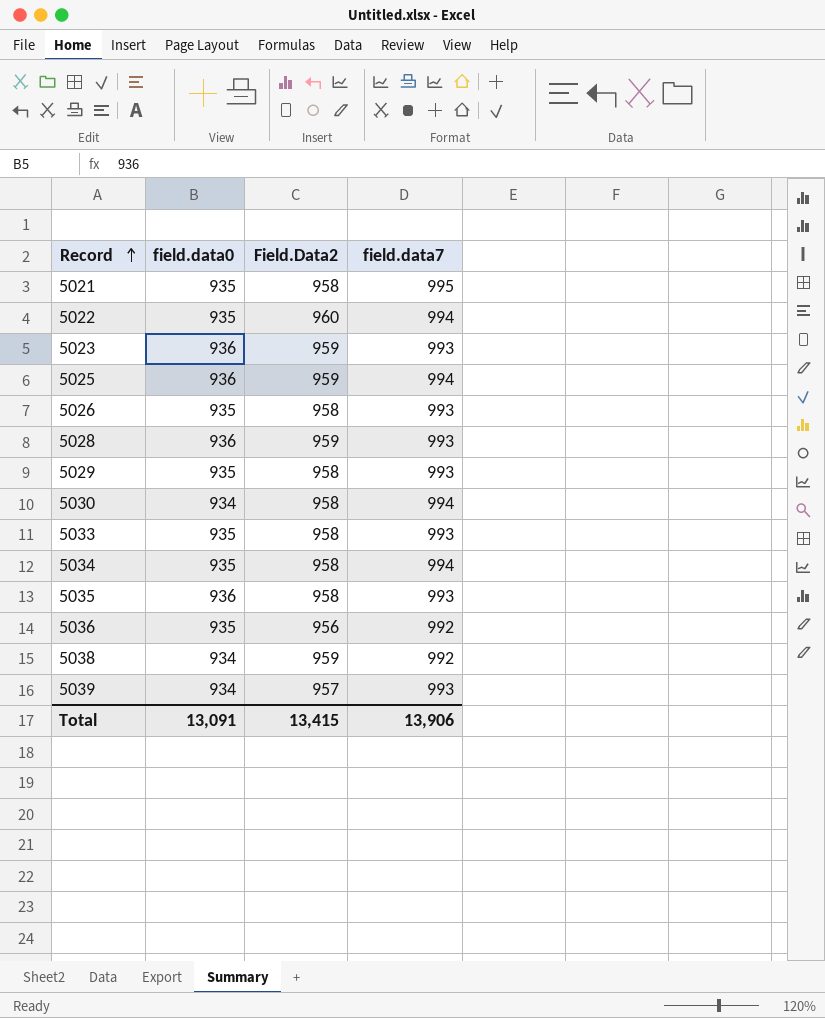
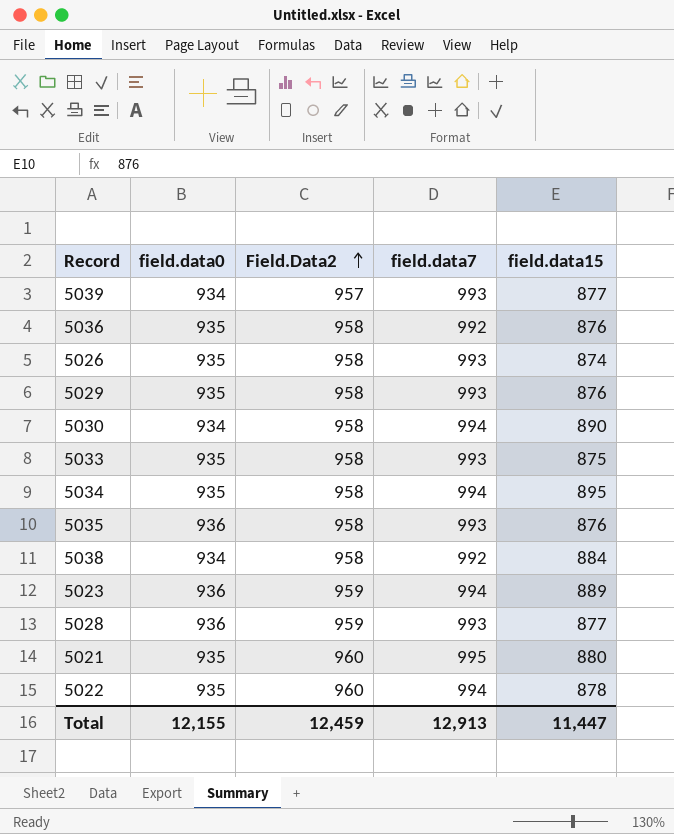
row order: Record ascending -> Field.Data2 ascending
column field.data15 | position: none -> 5
row 5025: 936 | 959 | 994 -> none
5036 | Field.Data2: 956 -> 958
5038 | Field.Data2: 959 -> 958
5023 | field.data7: 993 -> 994
5021 | Field.Data2: 958 -> 960
Total | field.data0: 13,091 -> 12,155
Total | Field.Data2: 13,415 -> 12,459
Total | field.data7: 13,906 -> 12,913

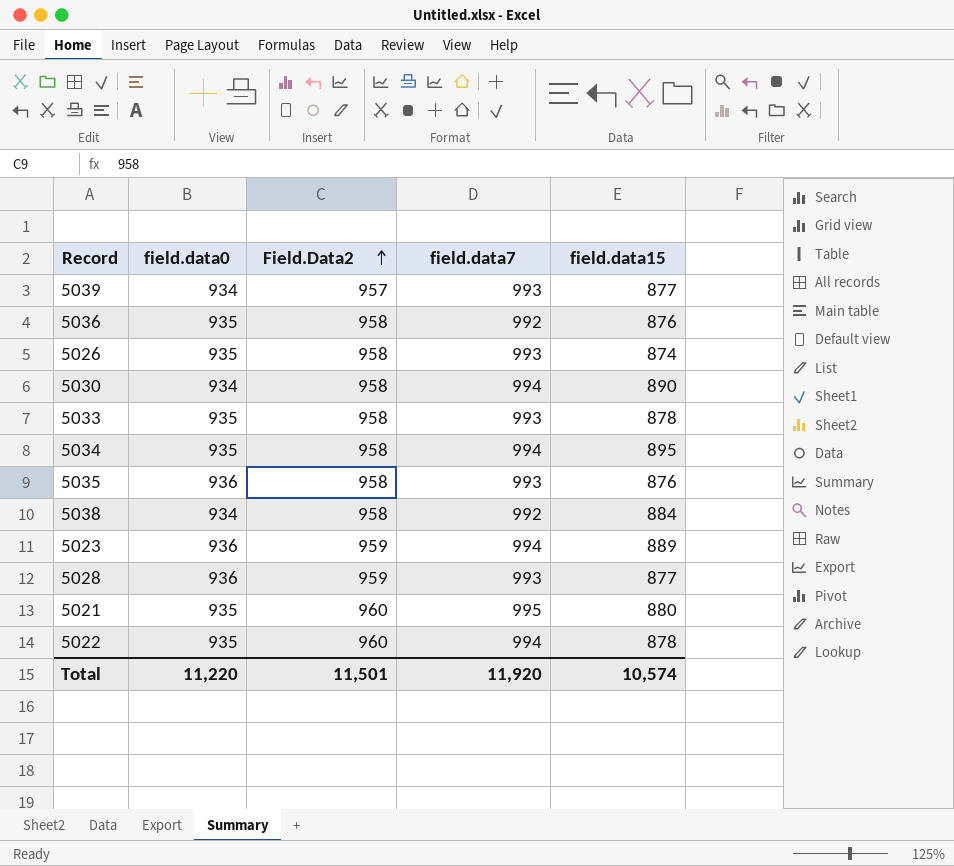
row 5029: 935 | 958 | 993 | 876 -> none
5033 | field.data15: 875 -> 878
Total | field.data0: 12,155 -> 11,220
Total | Field.Data2: 12,459 -> 11,501
Total | field.data7: 12,913 -> 11,920
Total | field.data15: 11,447 -> 10,574

